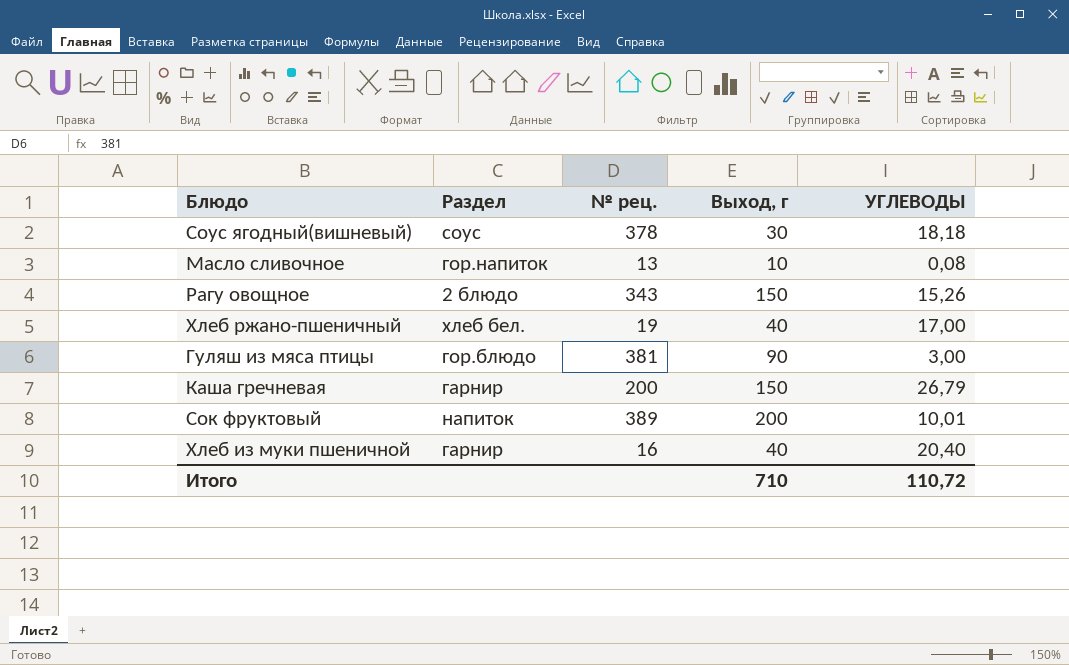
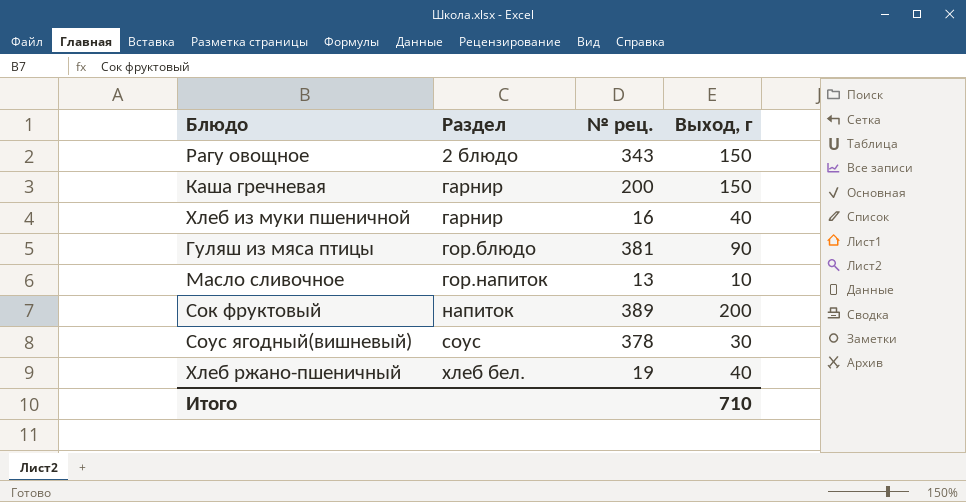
row order: none -> Раздел ascending
column УГЛЕВОДЫ | position: 5 -> none

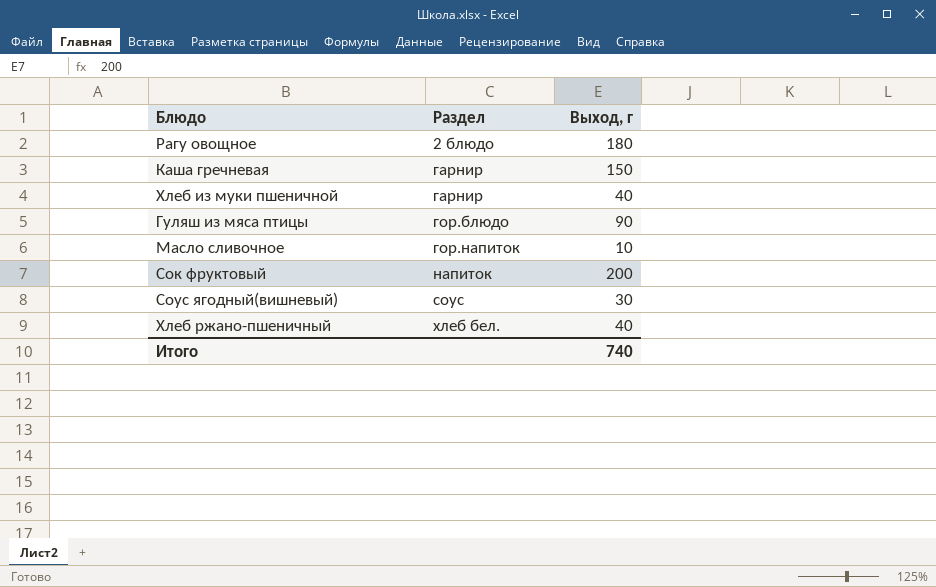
column № рец. | position: 3 -> none
Рагу овощное | Выход, г: 150 -> 180
Итого | Выход, г: 710 -> 740

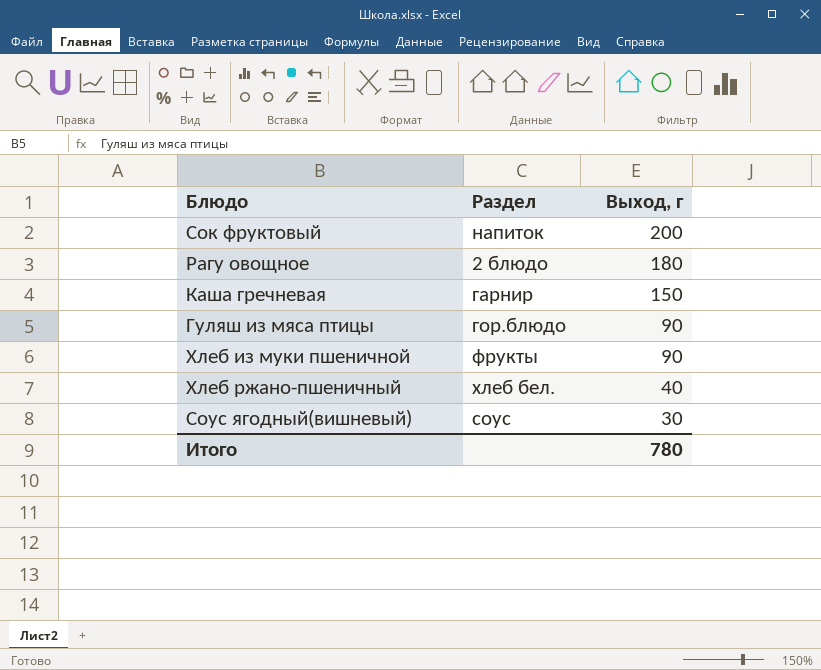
row order: Раздел ascending -> Выход, г descending
row Масло сливочное: гор.напиток | 10 -> none
Хлеб из муки пшеничной | Раздел: гарнир -> фрукты
Хлеб из муки пшеничной | Выход, г: 40 -> 90
Итого | Выход, г: 740 -> 780

